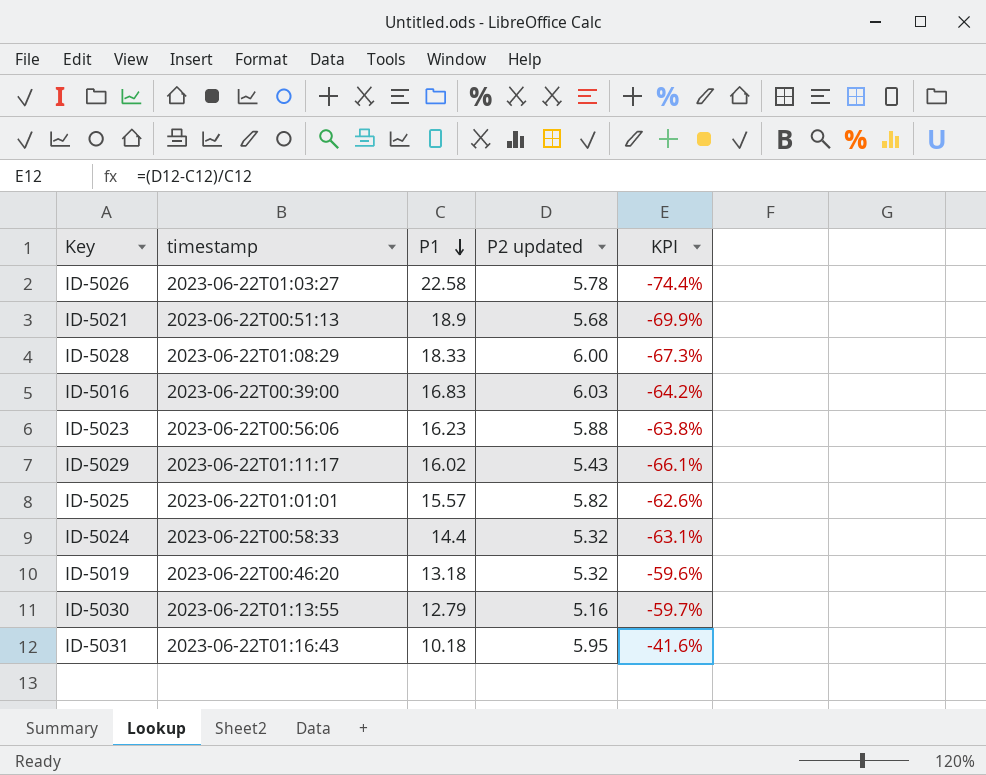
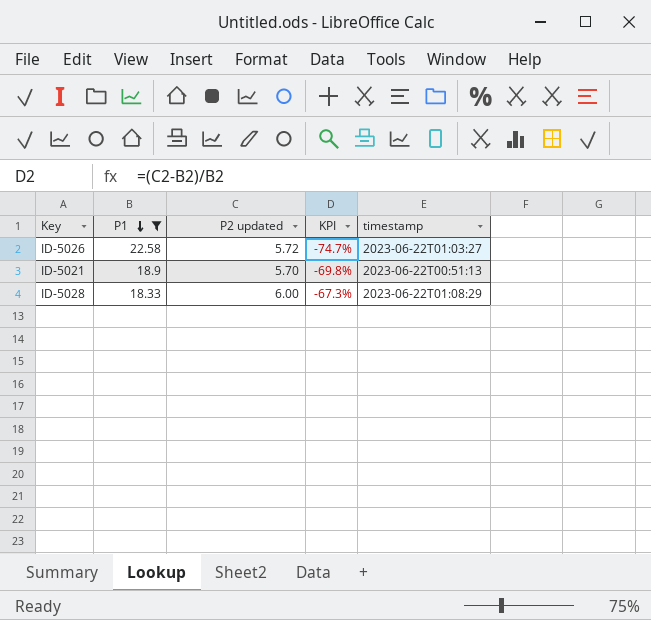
filter: none -> P1 >= 18.33
column timestamp | position: 2 -> 5
ID-5026 | P2 updated: 5.78 -> 5.72
ID-5026 | KPI: -74.4% -> -74.7%
ID-5021 | P2 updated: 5.68 -> 5.70
ID-5021 | KPI: -69.9% -> -69.8%

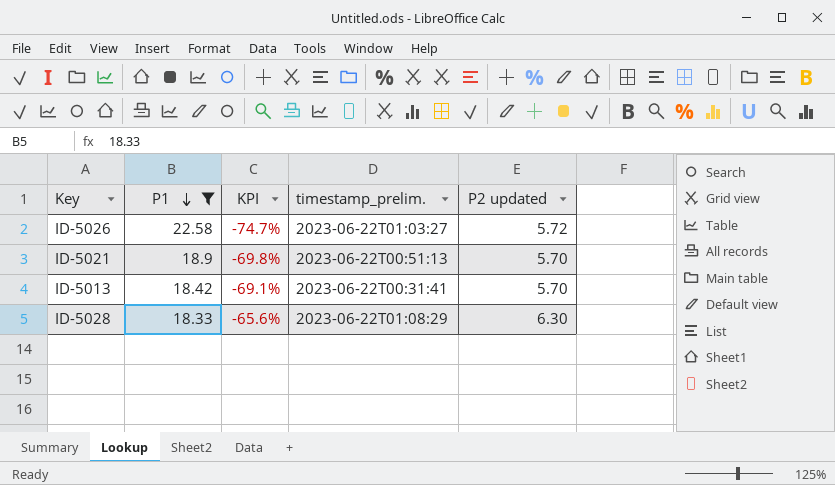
column name: timestamp -> timestamp_prelim.
column P2 updated | position: 3 -> 5
row ID-5013: none -> 18.42 | -69.1% | 2023-06-22T00:31:41 | 5.70
ID-5028 | KPI: -67.3% -> -65.6%
ID-5028 | P2 updated: 6.00 -> 6.30

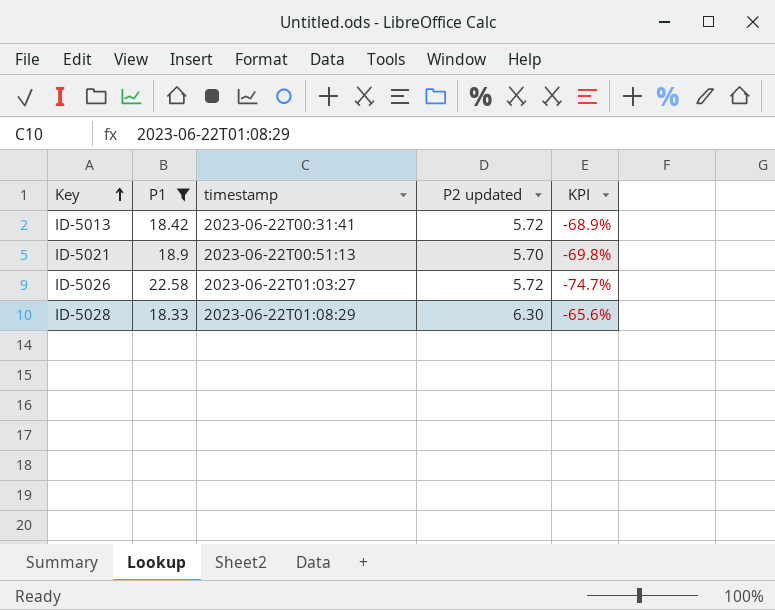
row order: P1 descending -> Key ascending
column name: timestamp_prelim. -> timestamp
column KPI | position: 3 -> 5
ID-5013 | P2 updated: 5.70 -> 5.72
ID-5013 | KPI: -69.1% -> -68.9%

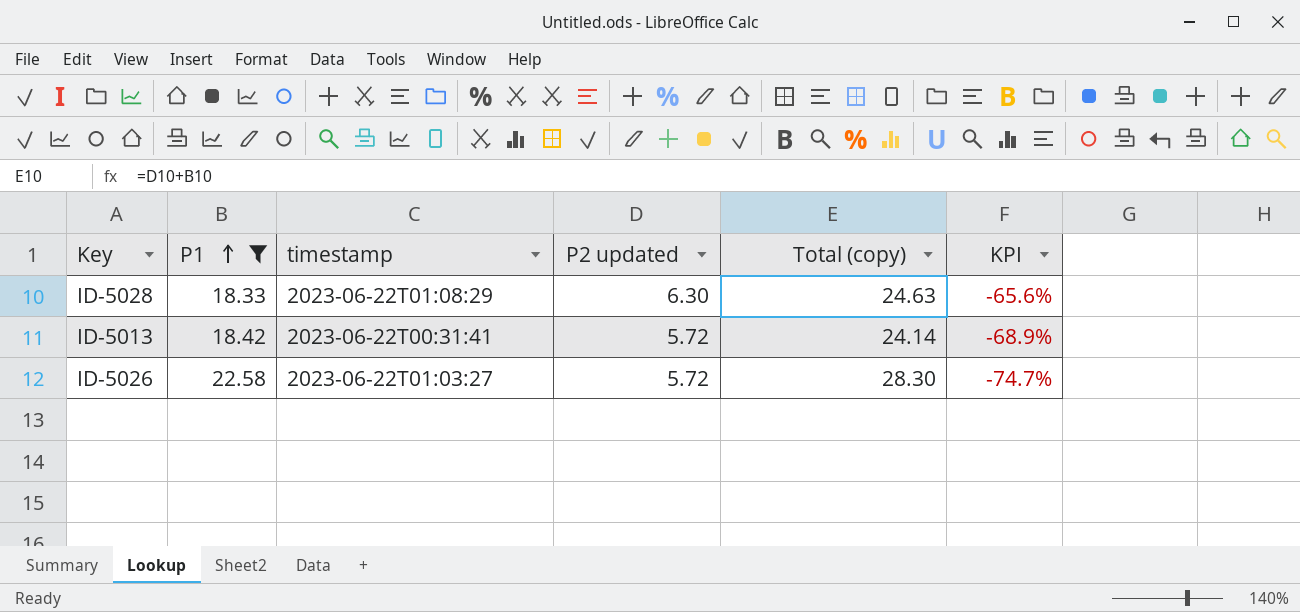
row order: Key ascending -> P1 ascending
column Total (copy) | formula: none -> [P1] + [P2 updated]
row ID-5021: 18.9 | 2023-06-22T00:51:13 | 5.70 | -69.8% -> none

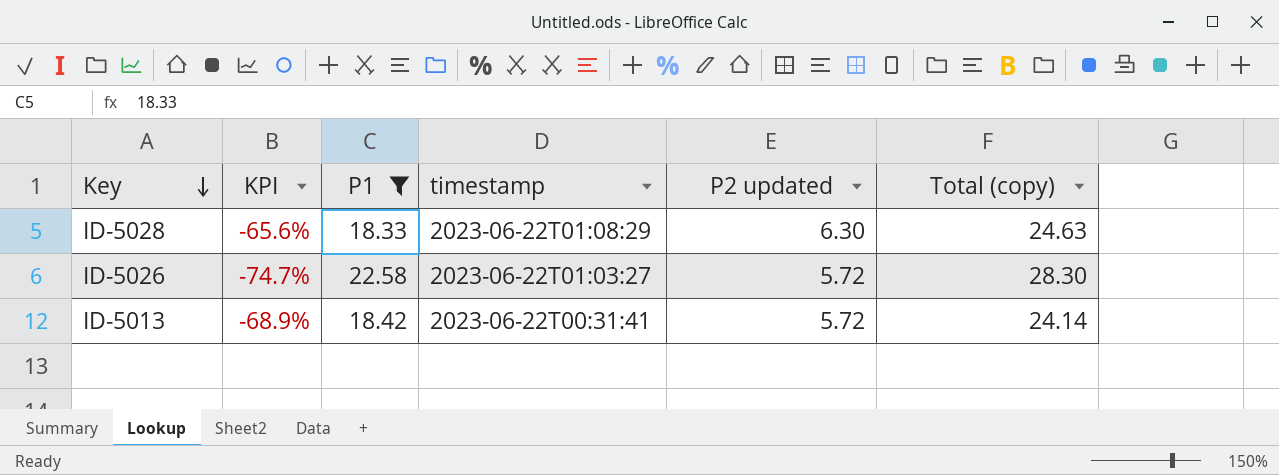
row order: P1 ascending -> Key descending
column KPI | position: 6 -> 2

